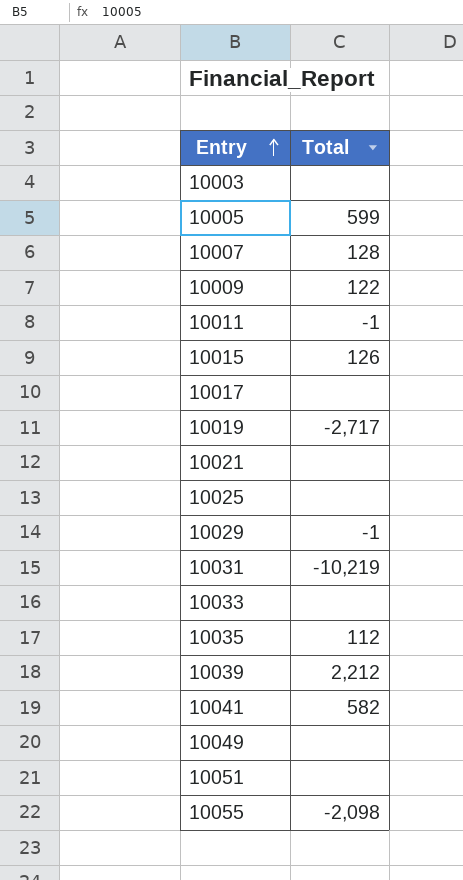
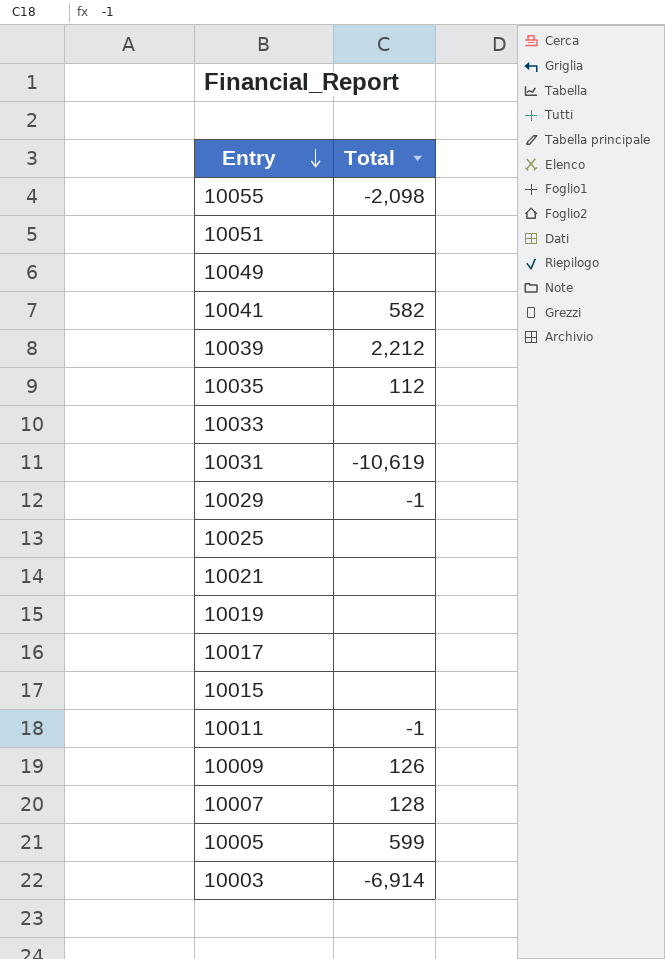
row order: Entry ascending -> Entry descending
10031 | Total: -10,219 -> -10,619
10019 | Total: -2,717 -> none
10015 | Total: 126 -> none
10009 | Total: 122 -> 126
10003 | Total: none -> -6,914

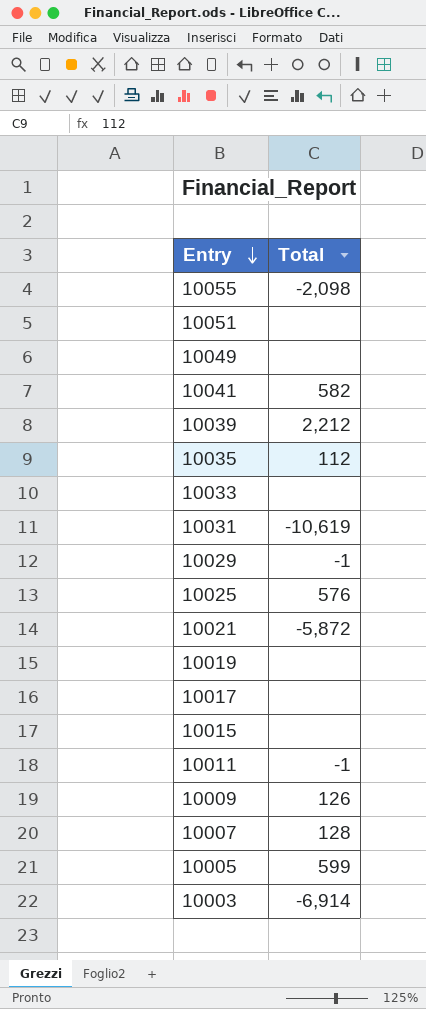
10025 | Total: none -> 576
10021 | Total: none -> -5,872

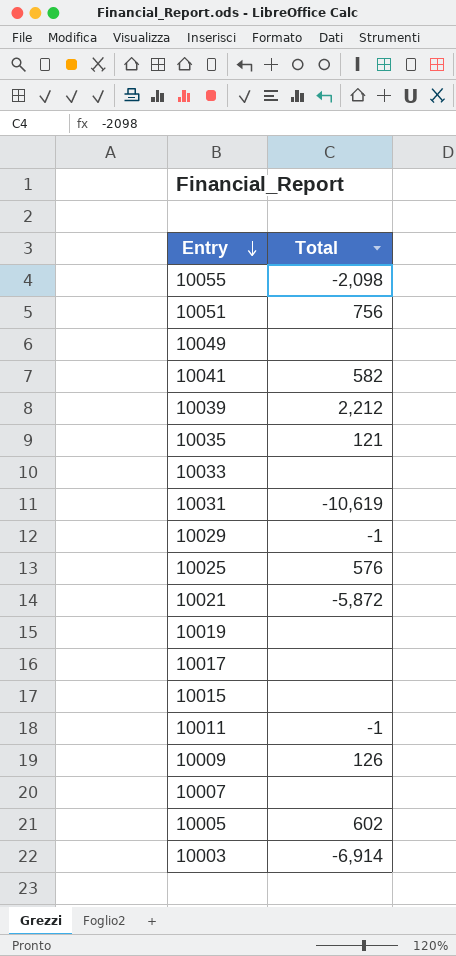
10051 | Total: none -> 756
10035 | Total: 112 -> 121
10007 | Total: 128 -> none
10005 | Total: 599 -> 602

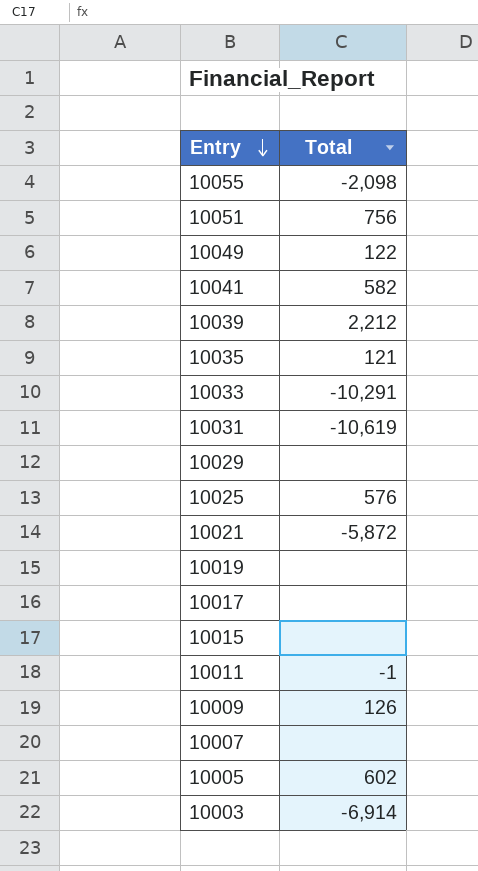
10049 | Total: none -> 122
10033 | Total: none -> -10,291
10029 | Total: -1 -> none

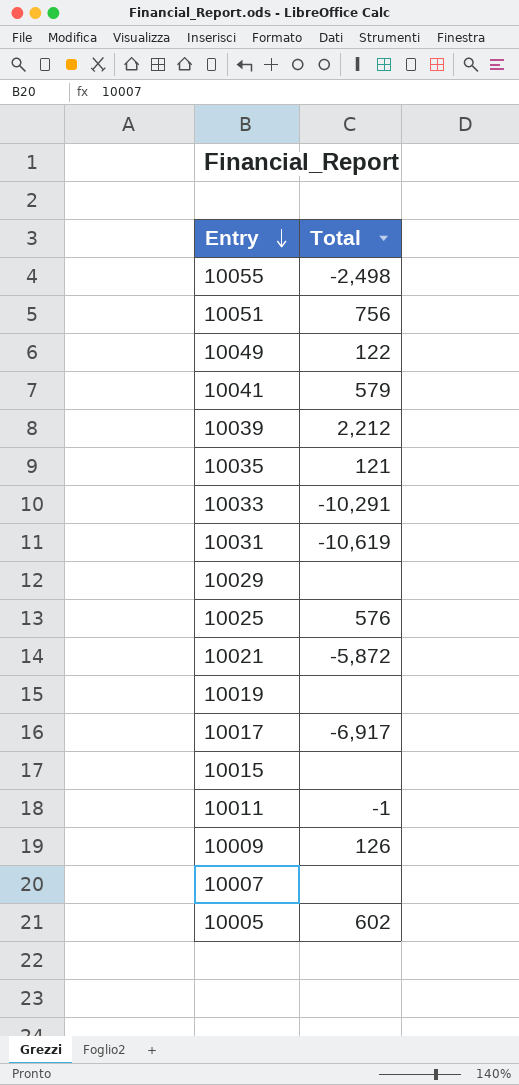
row 10003: -6,914 -> none
10055 | Total: -2,098 -> -2,498
10041 | Total: 582 -> 579
10017 | Total: none -> -6,917

